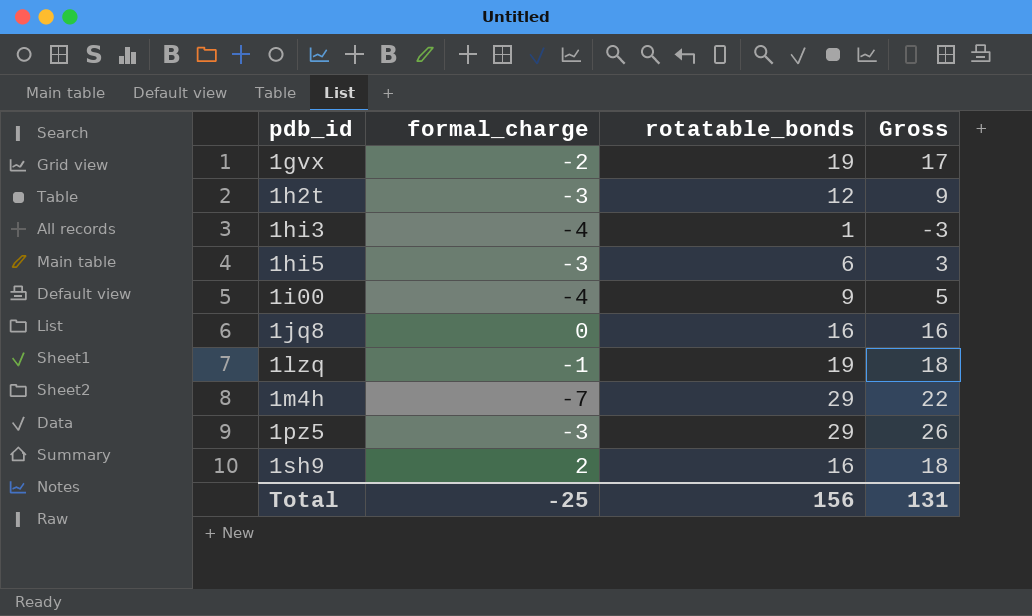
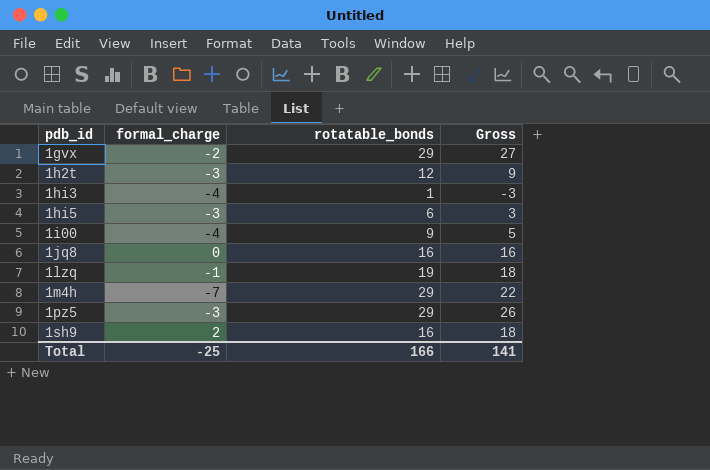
1gvx | rotatable_bonds: 19 -> 29
1gvx | Gross: 17 -> 27
Total | rotatable_bonds: 156 -> 166
Total | Gross: 131 -> 141

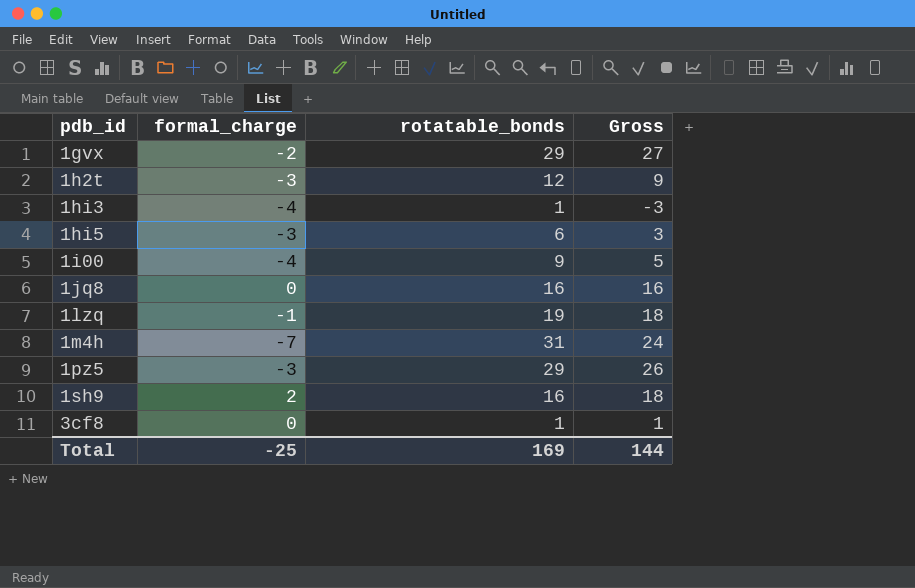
1m4h | rotatable_bonds: 29 -> 31
1m4h | Gross: 22 -> 24
row 3cf8: none -> 0 | 1 | 1
Total | rotatable_bonds: 166 -> 169
Total | Gross: 141 -> 144

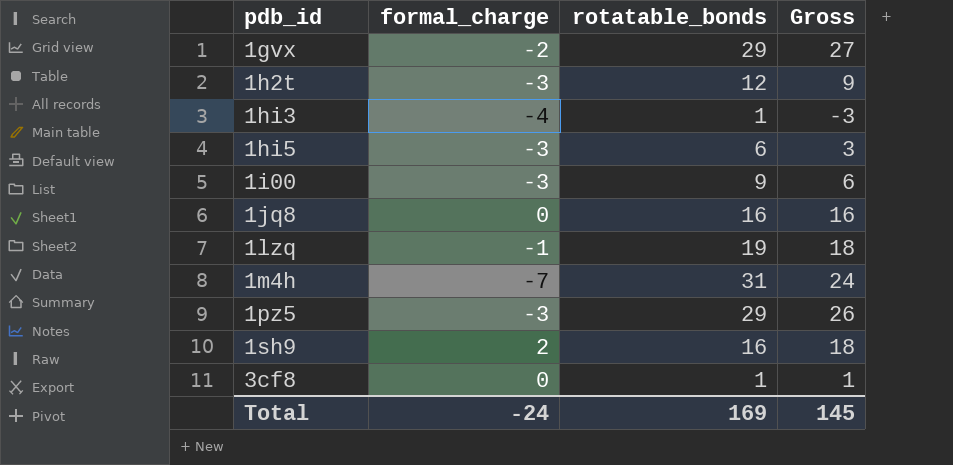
1i00 | formal_charge: -4 -> -3
1i00 | Gross: 5 -> 6
Total | formal_charge: -25 -> -24
Total | Gross: 144 -> 145

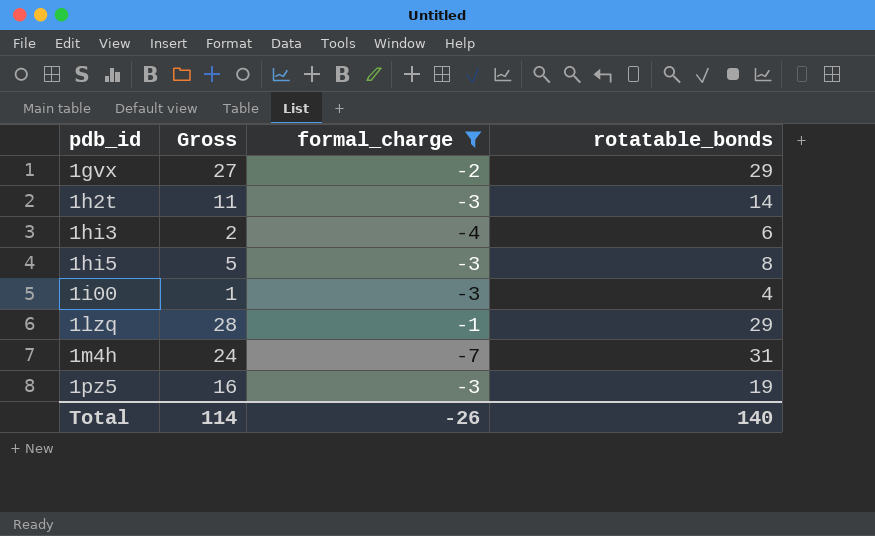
filter: none -> formal_charge <= -1
column Gross | position: 4 -> 2
1h2t | Gross: 9 -> 11
1h2t | rotatable_bonds: 12 -> 14
1hi3 | Gross: -3 -> 2
1hi3 | rotatable_bonds: 1 -> 6
1hi5 | Gross: 3 -> 5
1hi5 | rotatable_bonds: 6 -> 8
1i00 | Gross: 6 -> 1
1i00 | rotatable_bonds: 9 -> 4
1lzq | Gross: 18 -> 28
1lzq | rotatable_bonds: 19 -> 29
1pz5 | Gross: 26 -> 16
1pz5 | rotatable_bonds: 29 -> 19
Total | Gross: 145 -> 114
Total | formal_charge: -24 -> -26
Total | rotatable_bonds: 169 -> 140

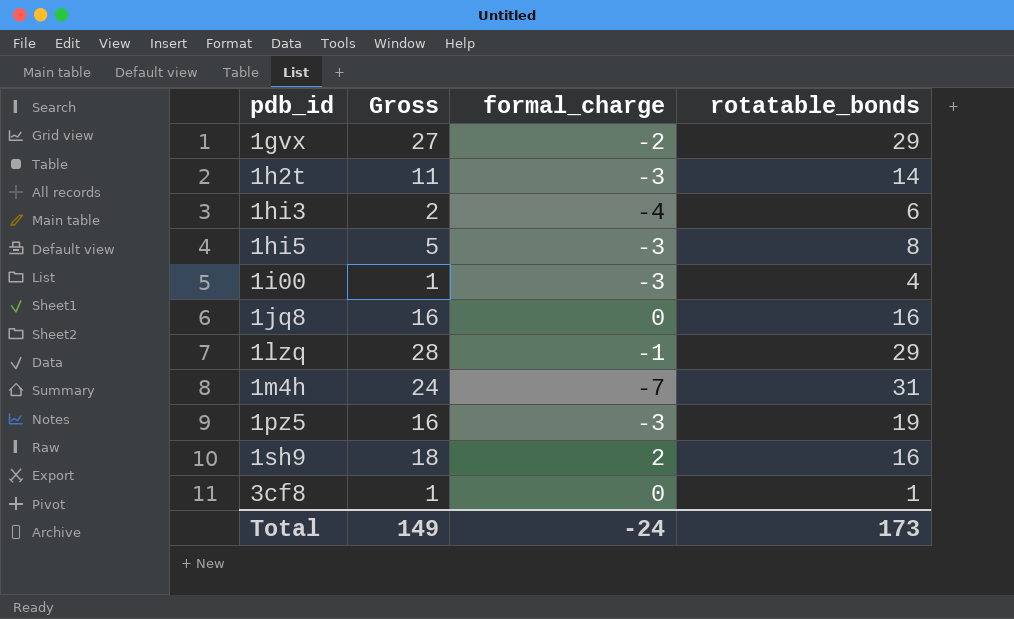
filter: formal_charge <= -1 -> none
Total | Gross: 114 -> 149
Total | formal_charge: -26 -> -24
Total | rotatable_bonds: 140 -> 173

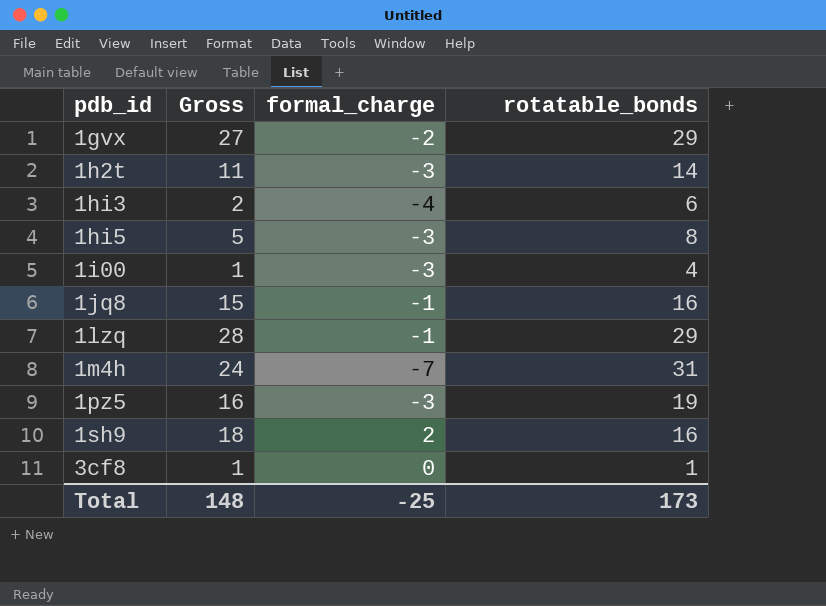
1jq8 | Gross: 16 -> 15
1jq8 | formal_charge: 0 -> -1
Total | Gross: 149 -> 148
Total | formal_charge: -24 -> -25

